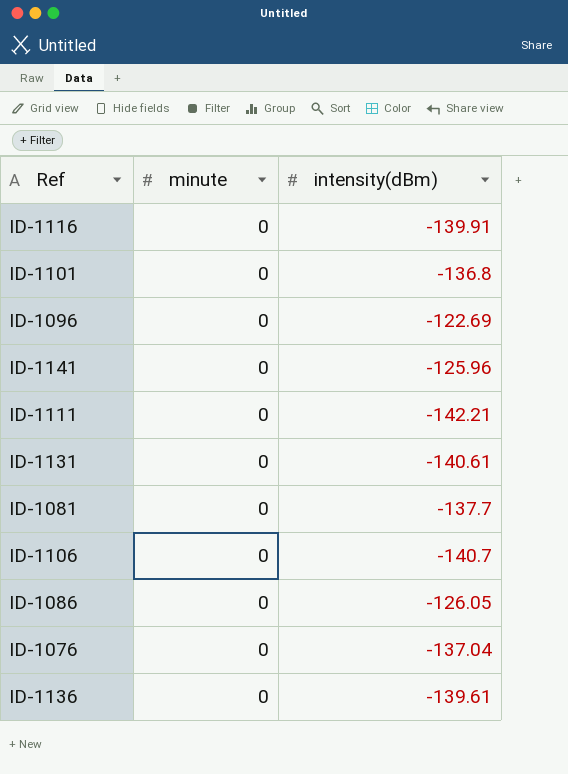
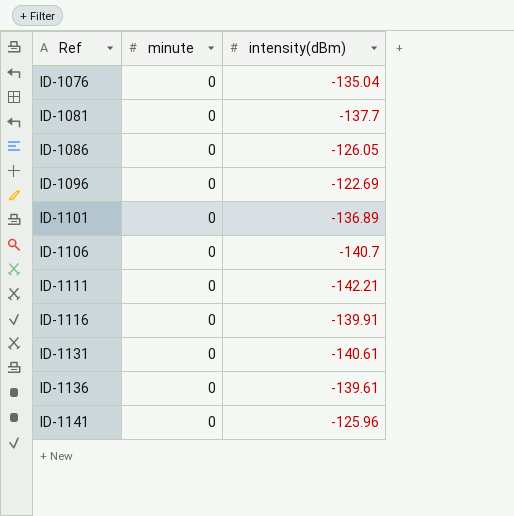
row order: none -> Ref ascending
ID-1076 | intensity(dBm): -137.04 -> -135.04
ID-1101 | intensity(dBm): -136.8 -> -136.89

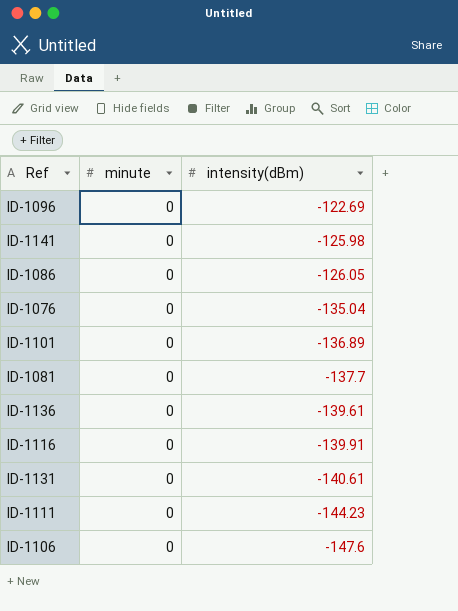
row order: Ref ascending -> intensity(dBm) descending
ID-1141 | intensity(dBm): -125.96 -> -125.98
ID-1111 | intensity(dBm): -142.21 -> -144.23
ID-1106 | intensity(dBm): -140.7 -> -147.6

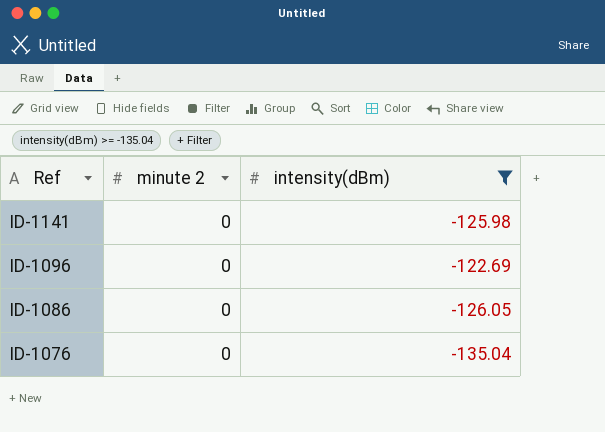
filter: none -> intensity(dBm) >= -135.04
row order: intensity(dBm) descending -> Ref descending
column name: minute -> minute 2

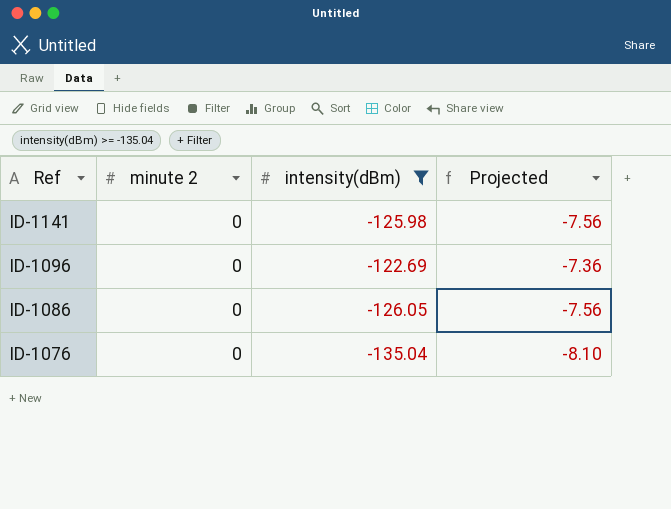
column Projected | formula: none -> [intensity(dBm)] * 0.06

